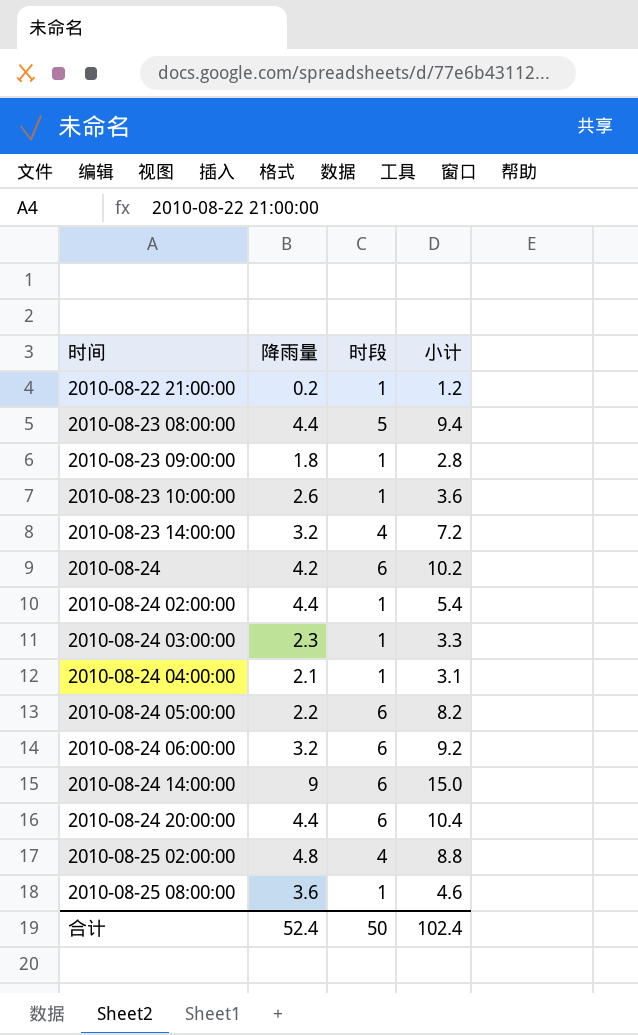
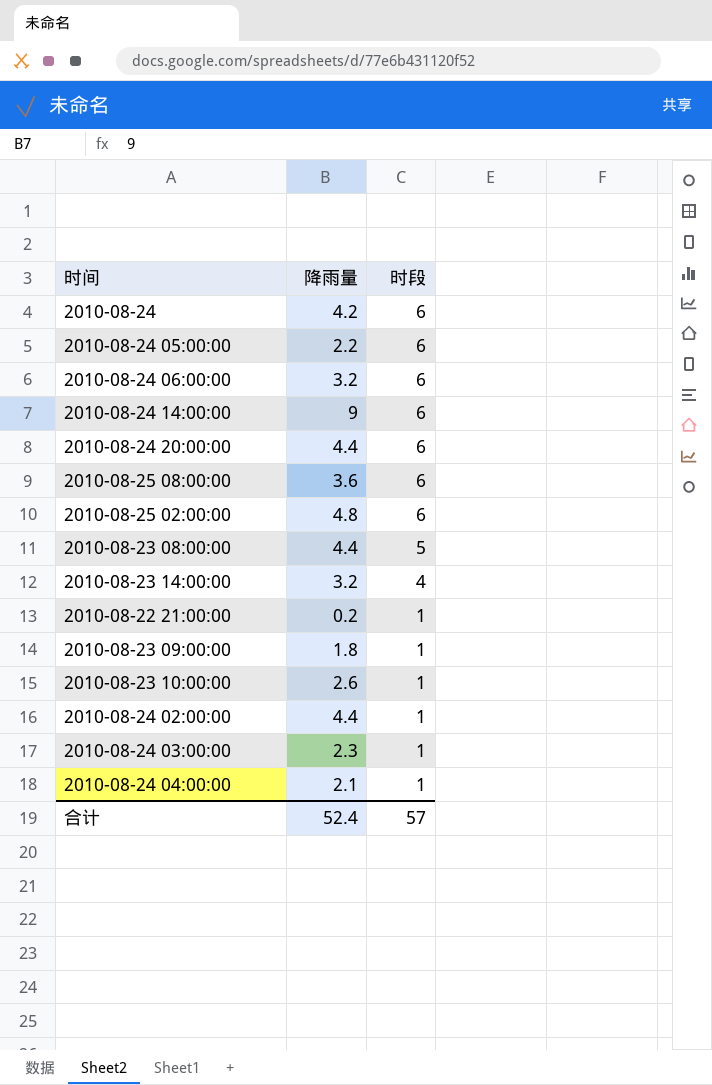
row order: 时间 ascending -> 时段 descending
column 小计 | formula: [降雨量] + [时段] -> none
2010-08-25 08:00:00 | 时段: 1 -> 6
2010-08-25 02:00:00 | 时段: 4 -> 6
合计 | 时段: 50 -> 57

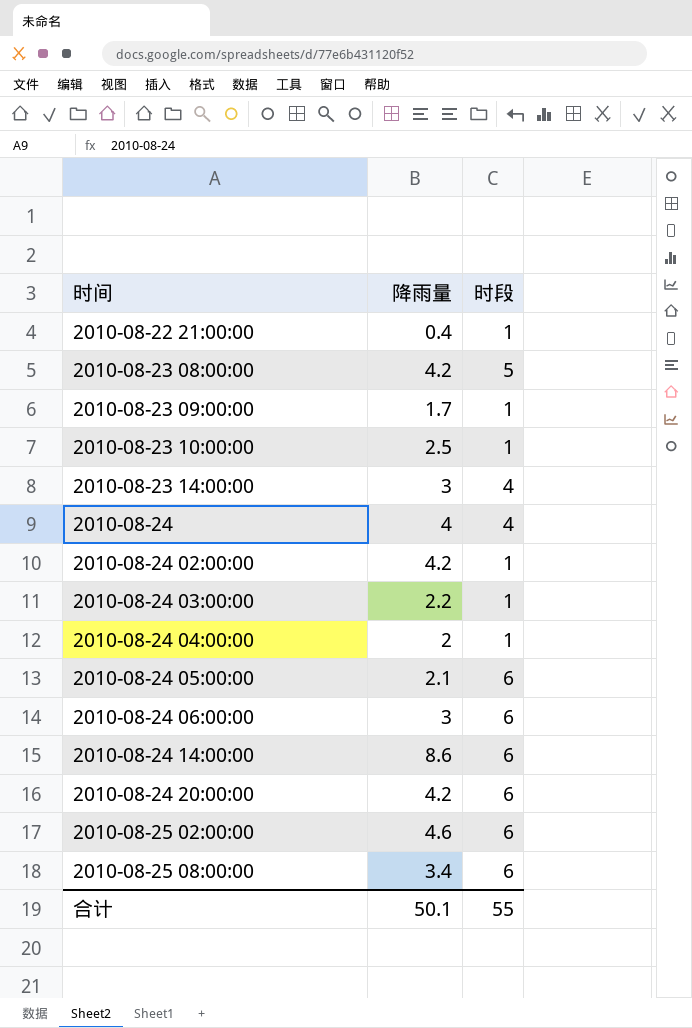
row order: 时段 descending -> 时间 ascending
2010-08-22 21:00:00 | 降雨量: 0.2 -> 0.4
2010-08-23 08:00:00 | 降雨量: 4.4 -> 4.2
2010-08-23 09:00:00 | 降雨量: 1.8 -> 1.7
2010-08-23 10:00:00 | 降雨量: 2.6 -> 2.5
2010-08-23 14:00:00 | 降雨量: 3.2 -> 3
2010-08-24 | 降雨量: 4.2 -> 4
2010-08-24 | 时段: 6 -> 4
2010-08-24 02:00:00 | 降雨量: 4.4 -> 4.2
2010-08-24 03:00:00 | 降雨量: 2.3 -> 2.2
2010-08-24 04:00:00 | 降雨量: 2.1 -> 2
2010-08-24 05:00:00 | 降雨量: 2.2 -> 2.1
2010-08-24 06:00:00 | 降雨量: 3.2 -> 3
2010-08-24 14:00:00 | 降雨量: 9 -> 8.6
2010-08-24 20:00:00 | 降雨量: 4.4 -> 4.2
2010-08-25 02:00:00 | 降雨量: 4.8 -> 4.6
2010-08-25 08:00:00 | 降雨量: 3.6 -> 3.4
合计 | 降雨量: 52.4 -> 50.1
合计 | 时段: 57 -> 55

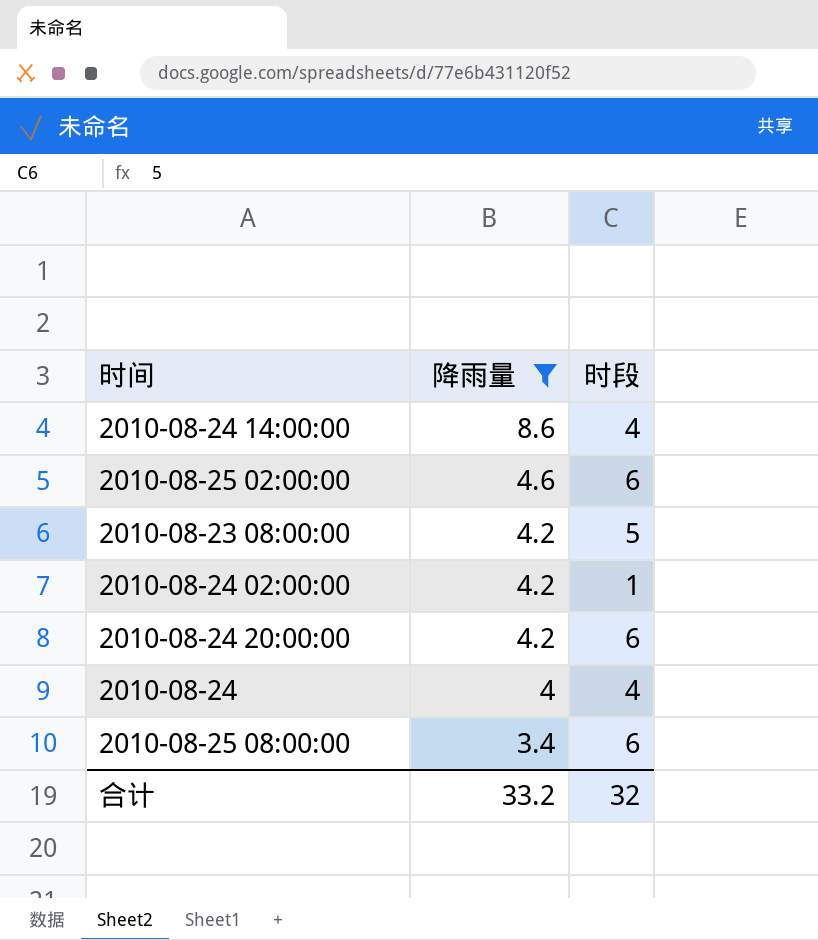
filter: none -> 降雨量 >= 3.4
row order: 时间 ascending -> 降雨量 descending
2010-08-24 14:00:00 | 时段: 6 -> 4
合计 | 降雨量: 50.1 -> 33.2
合计 | 时段: 55 -> 32

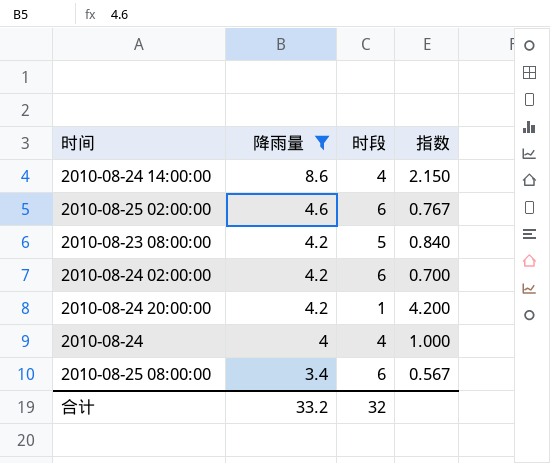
column 指数 | formula: none -> [降雨量] / [时段]
2010-08-24 02:00:00 | 时段: 1 -> 6
2010-08-24 20:00:00 | 时段: 6 -> 1

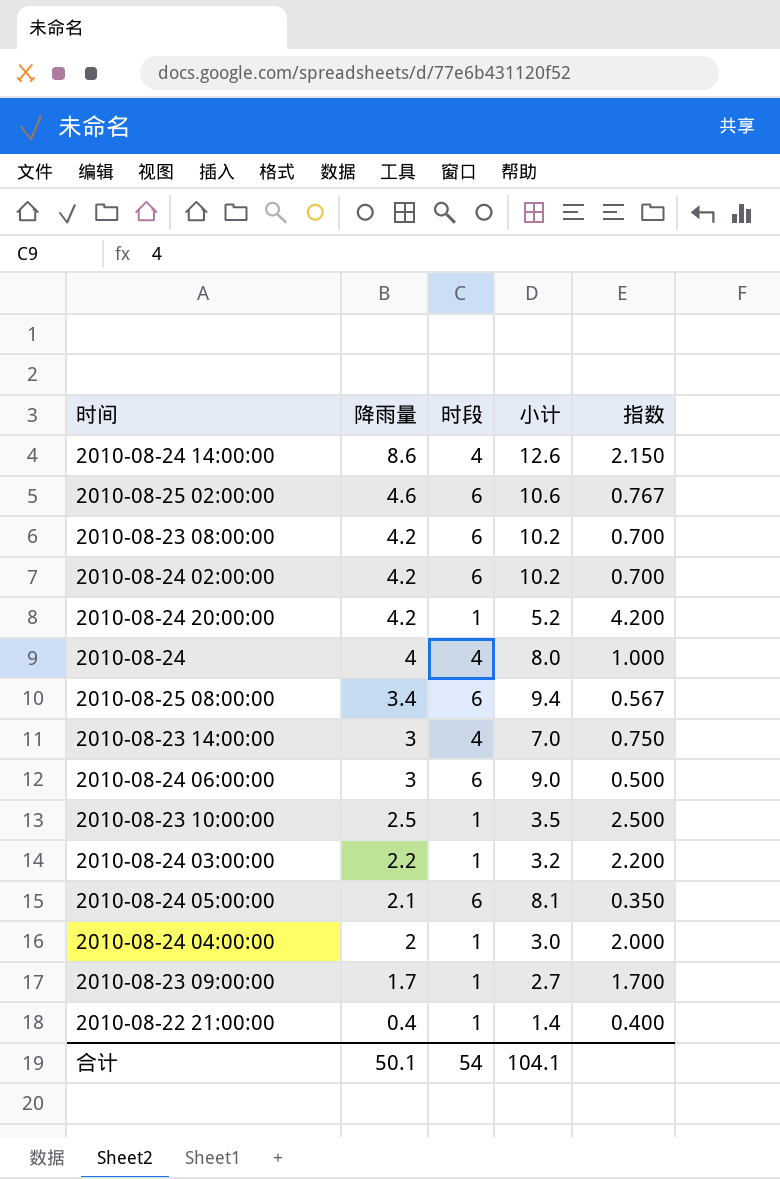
filter: 降雨量 >= 3.4 -> none
column 小计 | formula: none -> [降雨量] + [时段]
2010-08-23 08:00:00 | 时段: 5 -> 6
2010-08-23 08:00:00 | 指数: 0.840 -> 0.700
合计 | 降雨量: 33.2 -> 50.1
合计 | 时段: 32 -> 54

